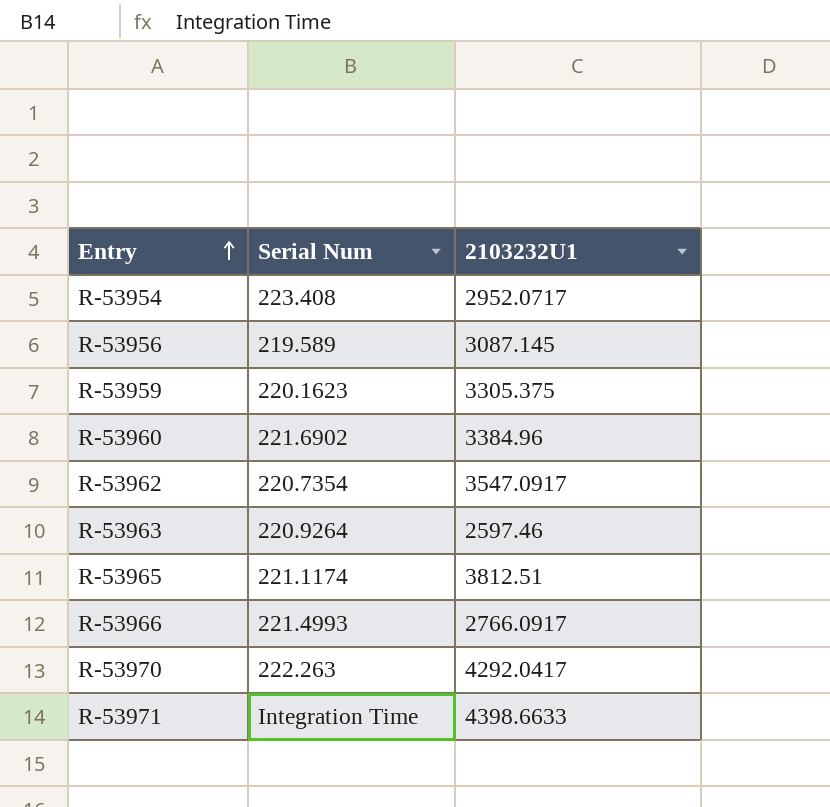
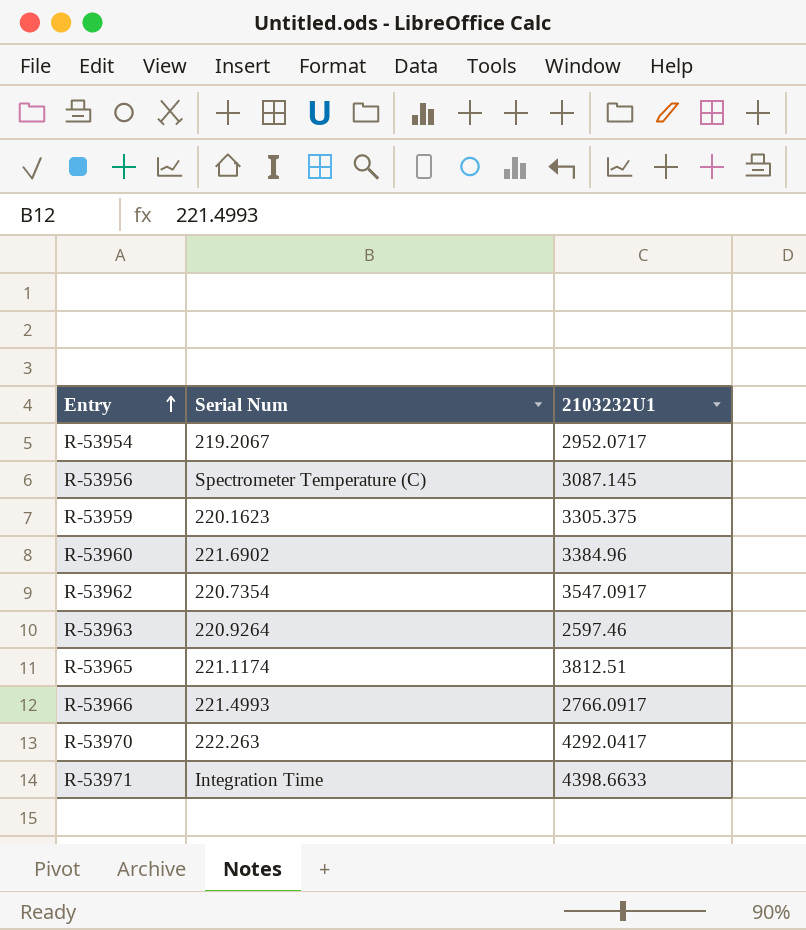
R-53954 | Serial Num: 223.408 -> 219.2067
R-53956 | Serial Num: 219.589 -> Spectrometer Temperature (C)

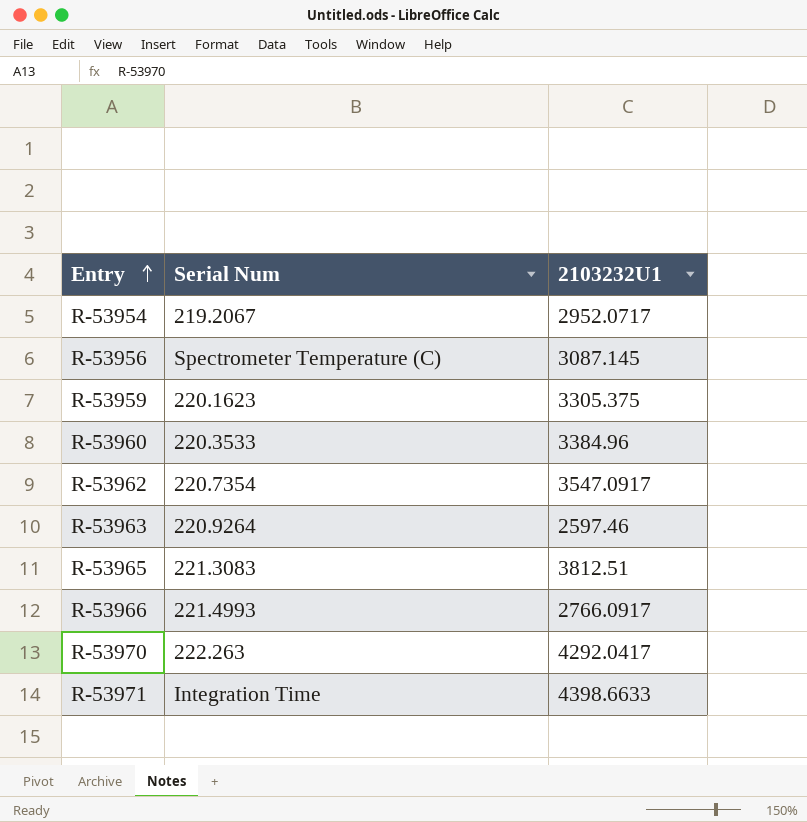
R-53960 | Serial Num: 221.6902 -> 220.3533
R-53965 | Serial Num: 221.1174 -> 221.3083

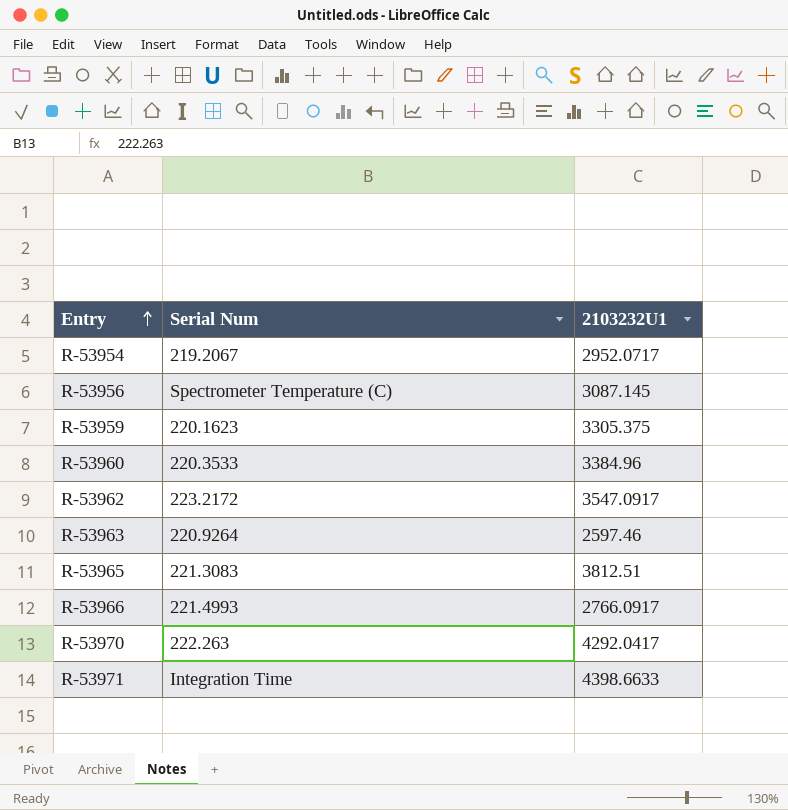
R-53962 | Serial Num: 220.7354 -> 223.2172

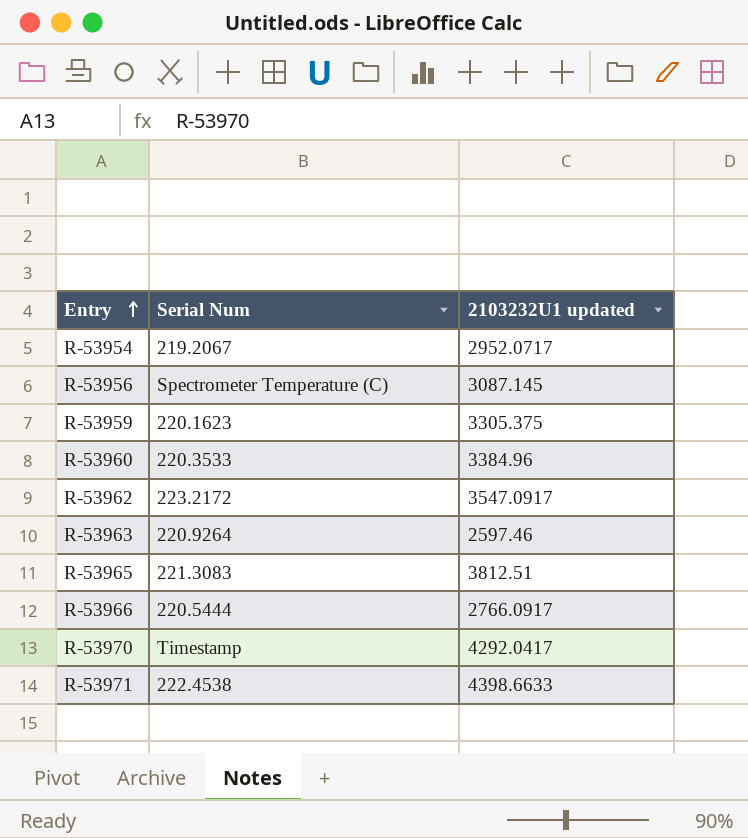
column name: 2103232U1 -> 2103232U1 updated
R-53966 | Serial Num: 221.4993 -> 220.5444
R-53970 | Serial Num: 222.263 -> Timestamp
R-53971 | Serial Num: Integration Time -> 222.4538

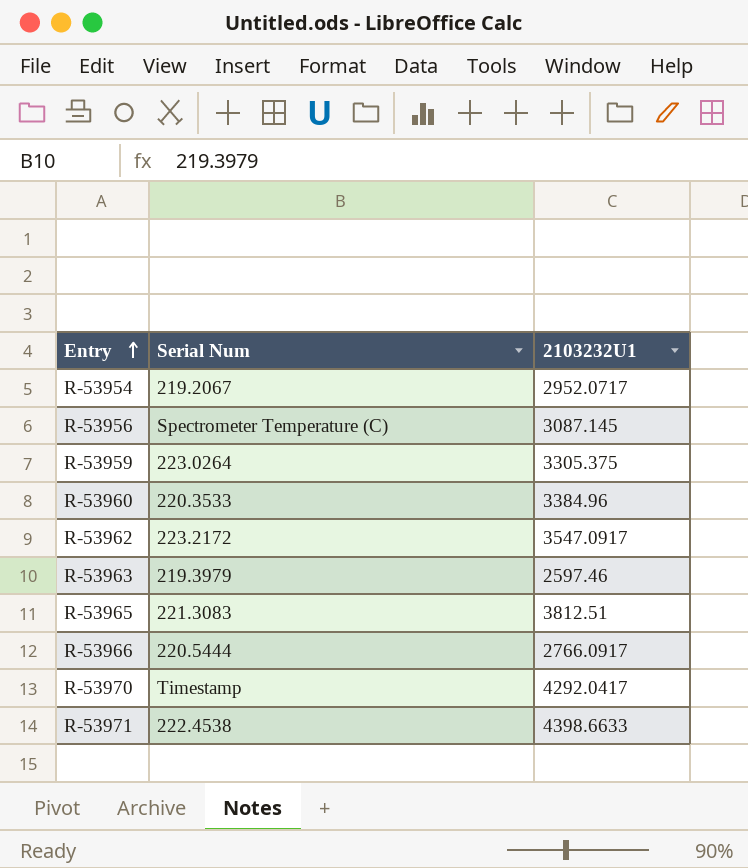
column name: 2103232U1 updated -> 2103232U1
R-53959 | Serial Num: 220.1623 -> 223.0264
R-53963 | Serial Num: 220.9264 -> 219.3979

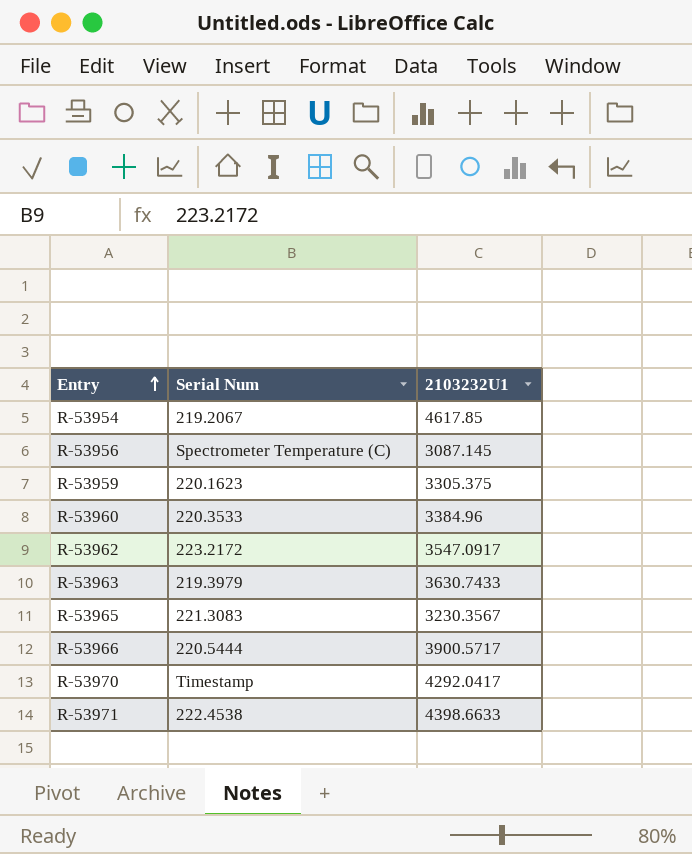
R-53954 | 2103232U1: 2952.0717 -> 4617.85
R-53959 | Serial Num: 223.0264 -> 220.1623
R-53963 | 2103232U1: 2597.46 -> 3630.7433
R-53965 | 2103232U1: 3812.51 -> 3230.3567
R-53966 | 2103232U1: 2766.0917 -> 3900.5717

